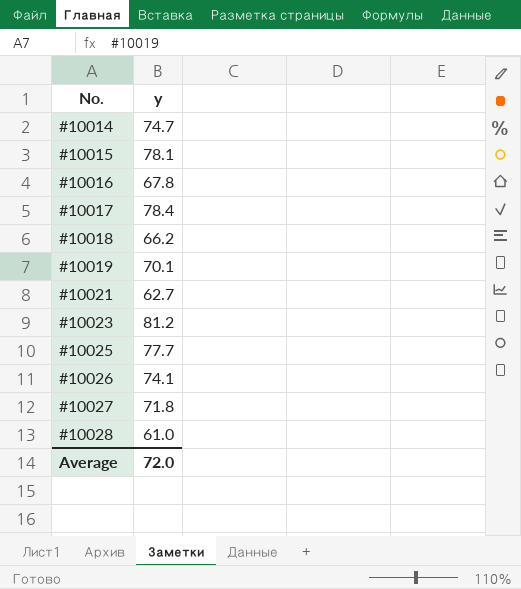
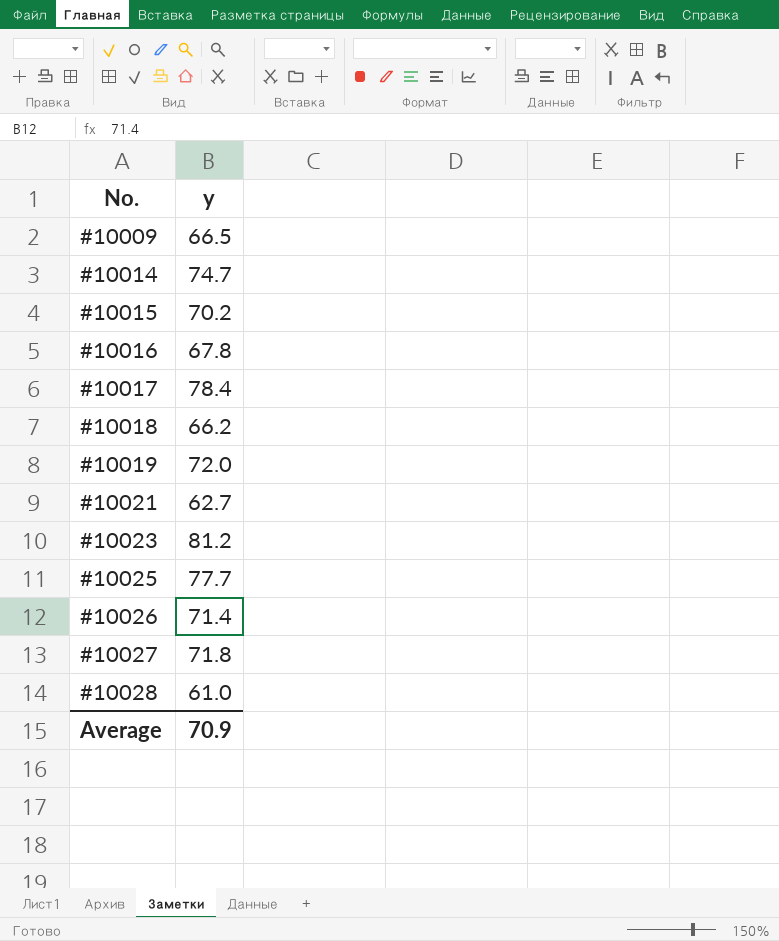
row #10009: none -> 66.5
#10015 | y: 78.1 -> 70.2
#10019 | y: 70.1 -> 72.0
#10026 | y: 74.1 -> 71.4
Average | y: 72.0 -> 70.9

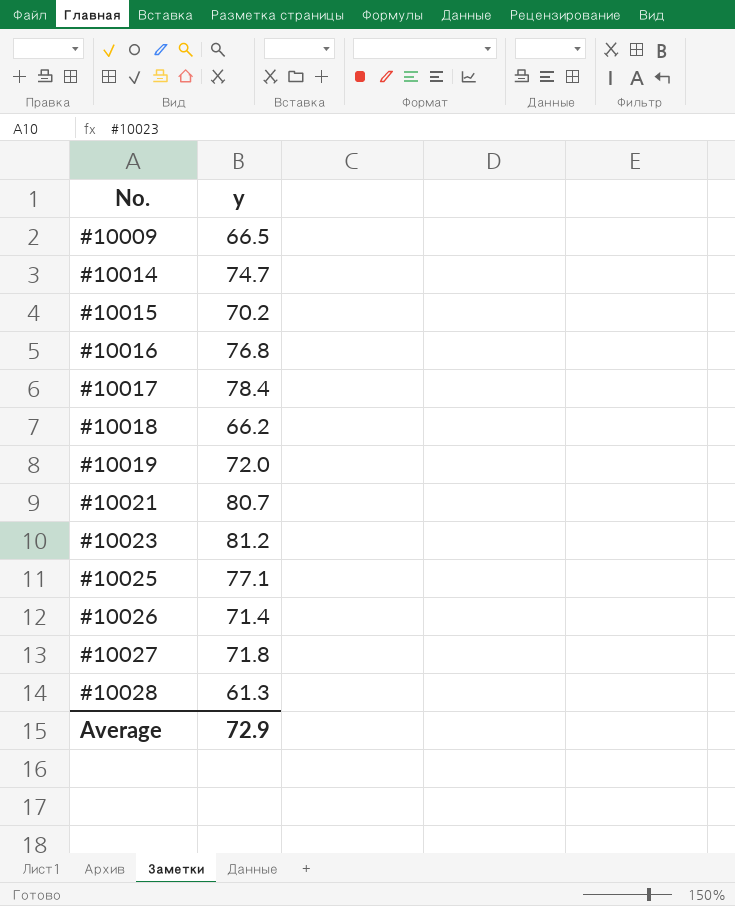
#10016 | y: 67.8 -> 76.8
#10021 | y: 62.7 -> 80.7
#10025 | y: 77.7 -> 77.1
#10028 | y: 61.0 -> 61.3
Average | y: 70.9 -> 72.9

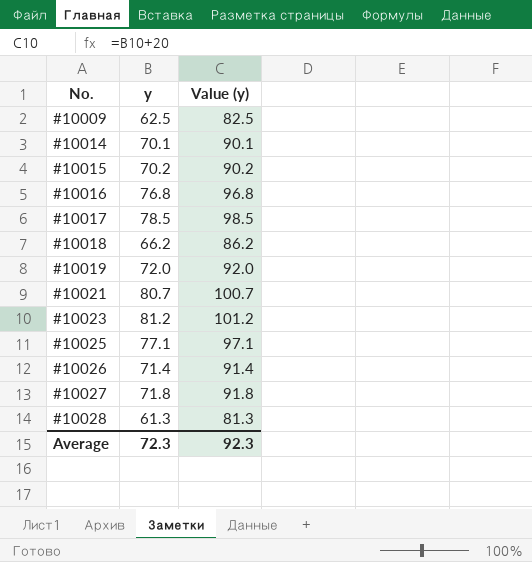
column Value (y) | formula: none -> [y] + 20
#10009 | y: 66.5 -> 62.5
#10014 | y: 74.7 -> 70.1
#10017 | y: 78.4 -> 78.5
Average | y: 72.9 -> 72.3

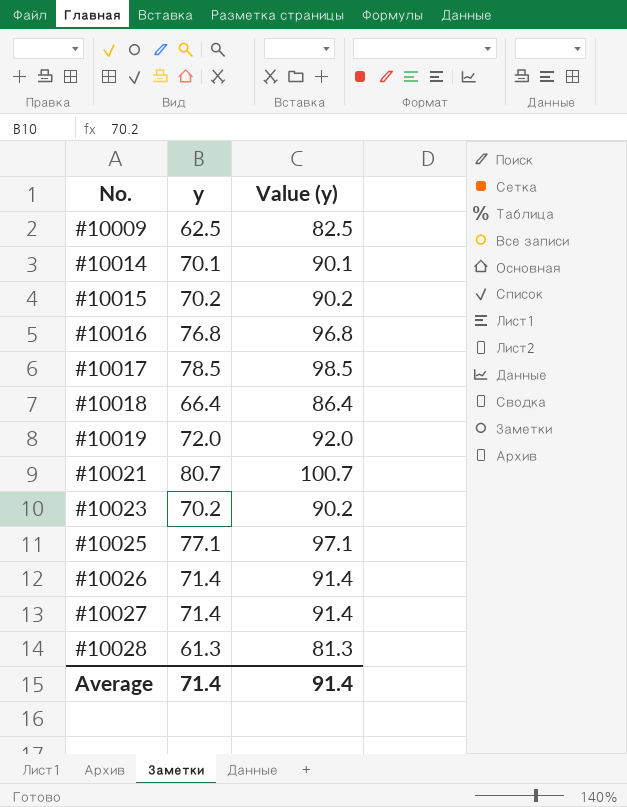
#10018 | y: 66.2 -> 66.4
#10018 | Value (y): 86.2 -> 86.4
#10023 | y: 81.2 -> 70.2
#10023 | Value (y): 101.2 -> 90.2
#10027 | y: 71.8 -> 71.4
#10027 | Value (y): 91.8 -> 91.4
Average | y: 72.3 -> 71.4
Average | Value (y): 92.3 -> 91.4

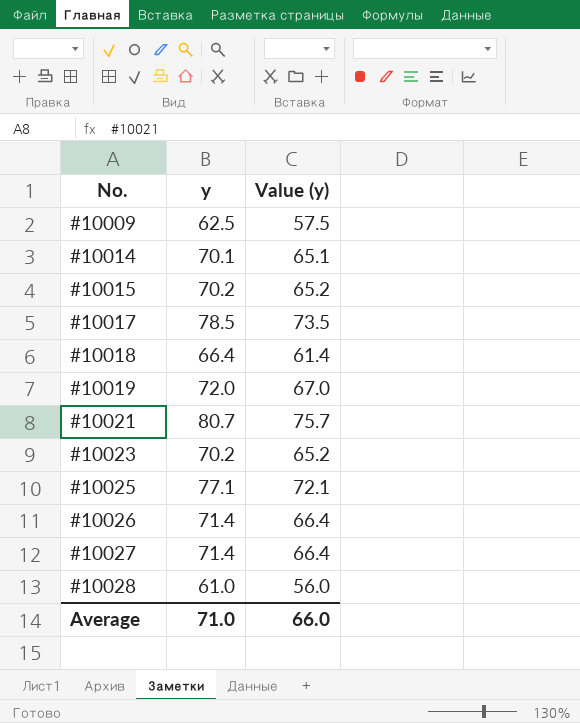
column Value (y) | formula: [y] + 20 -> [y] - 5
row #10016: 76.8 | 96.8 -> none
#10028 | y: 61.3 -> 61.0
Average | y: 71.4 -> 71.0
Average | Value (y): 91.4 -> 66.0

